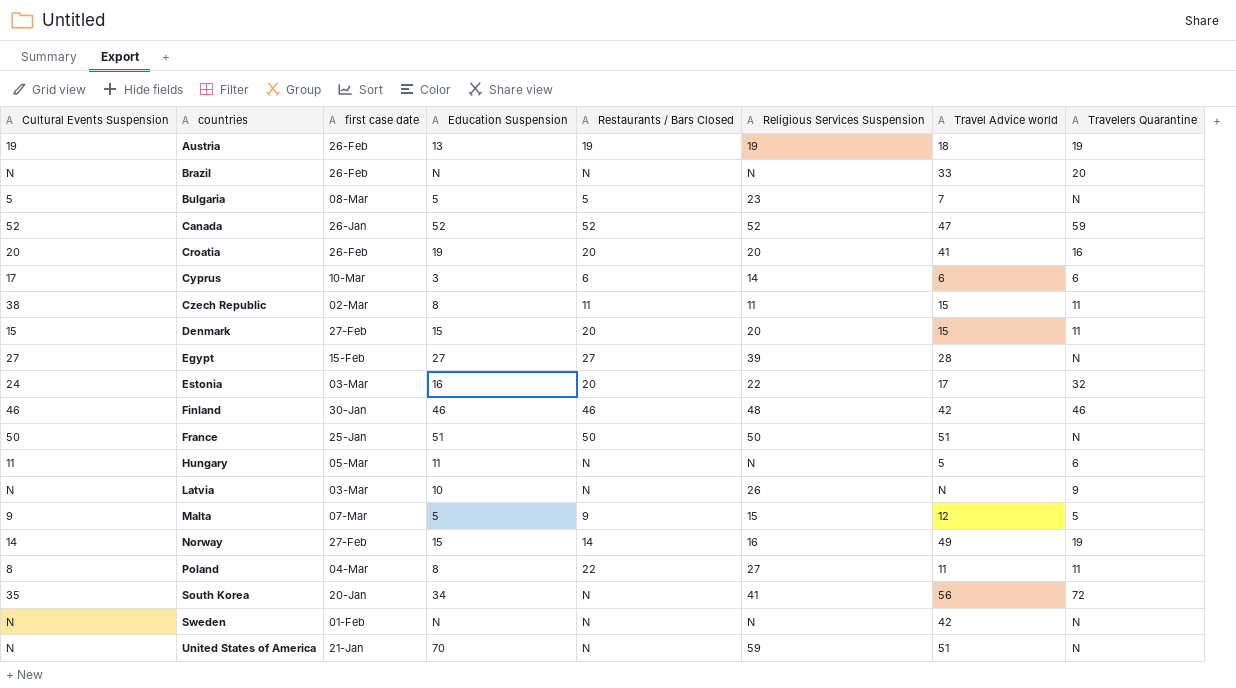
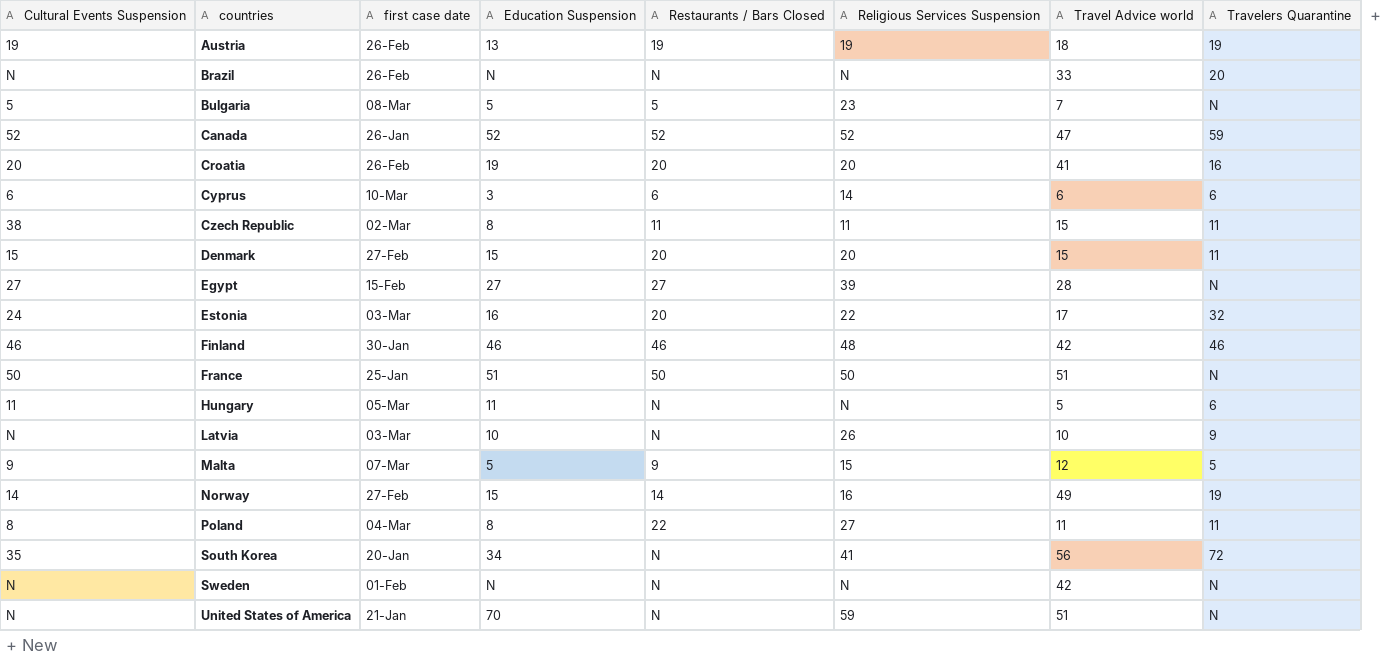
Cyprus | Cultural Events Suspension: 17 -> 6
Latvia | Travel Advice world: N -> 10

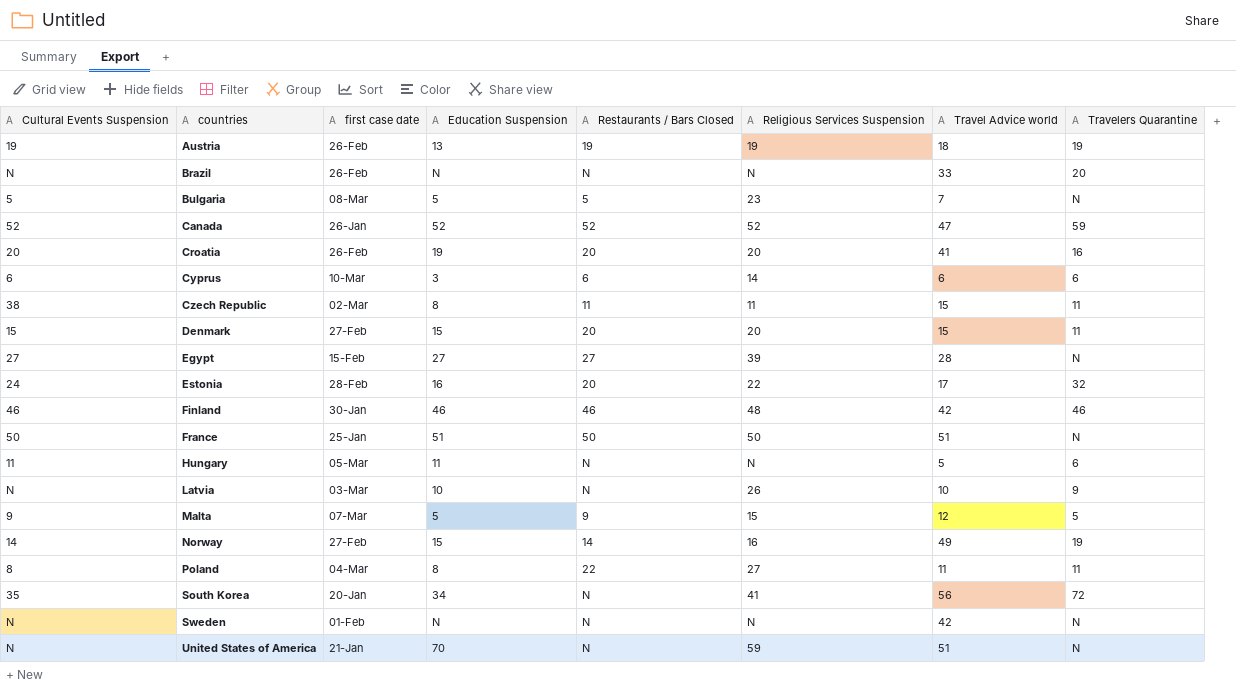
Estonia | first case date: 03-Mar -> 28-Feb

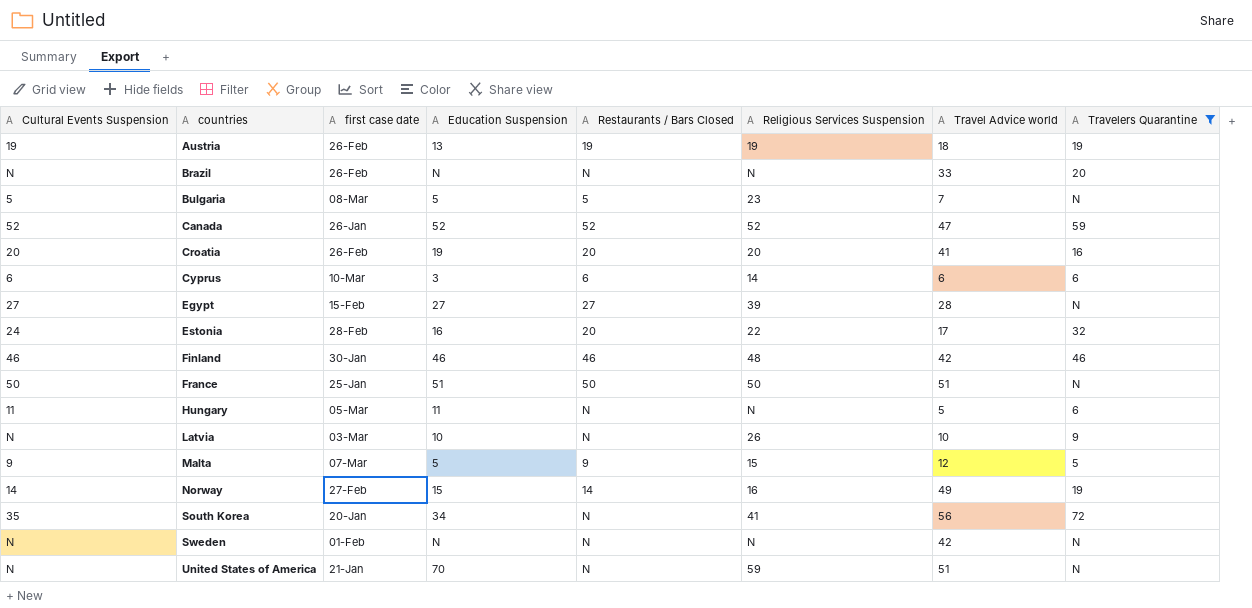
filter: none -> Travelers Quarantine != 11

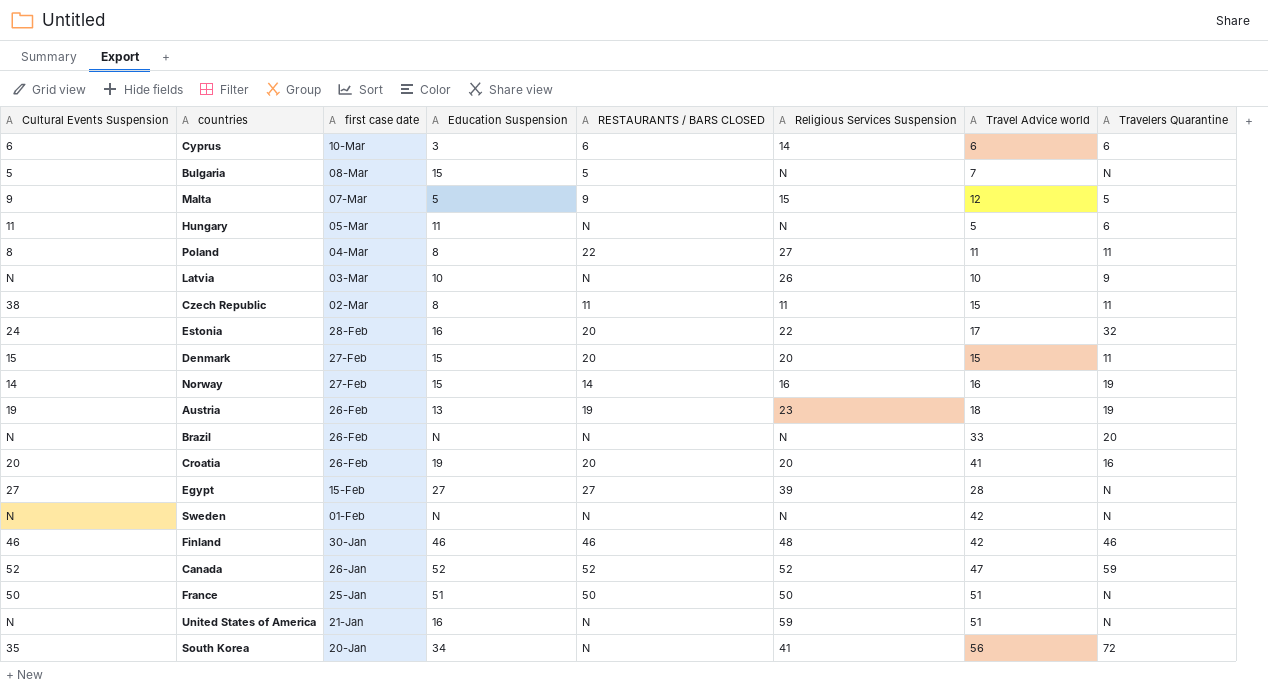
filter: Travelers Quarantine != 11 -> none
row order: countries ascending -> first case date descending
column name: Restaurants / Bars Closed -> RESTAURANTS / BARS CLOSED
Bulgaria | Education Suspension: 5 -> 15
Bulgaria | Religious Services Suspension: 23 -> N
Norway | Travel Advice world: 49 -> 16
Austria | Religious Services Suspension: 19 -> 23
United States of America | Education Suspension: 70 -> 16

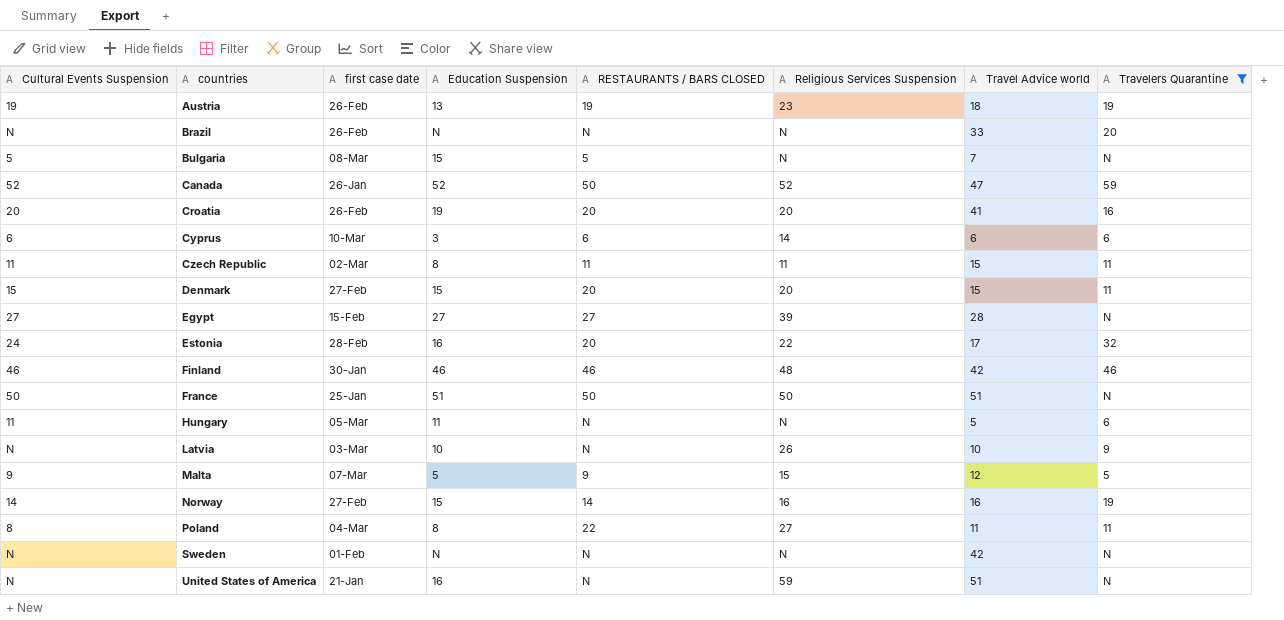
filter: none -> Travelers Quarantine != 72
row order: first case date descending -> countries ascending
Canada | RESTAURANTS / BARS CLOSED: 52 -> 50
Czech Republic | Cultural Events Suspension: 38 -> 11

